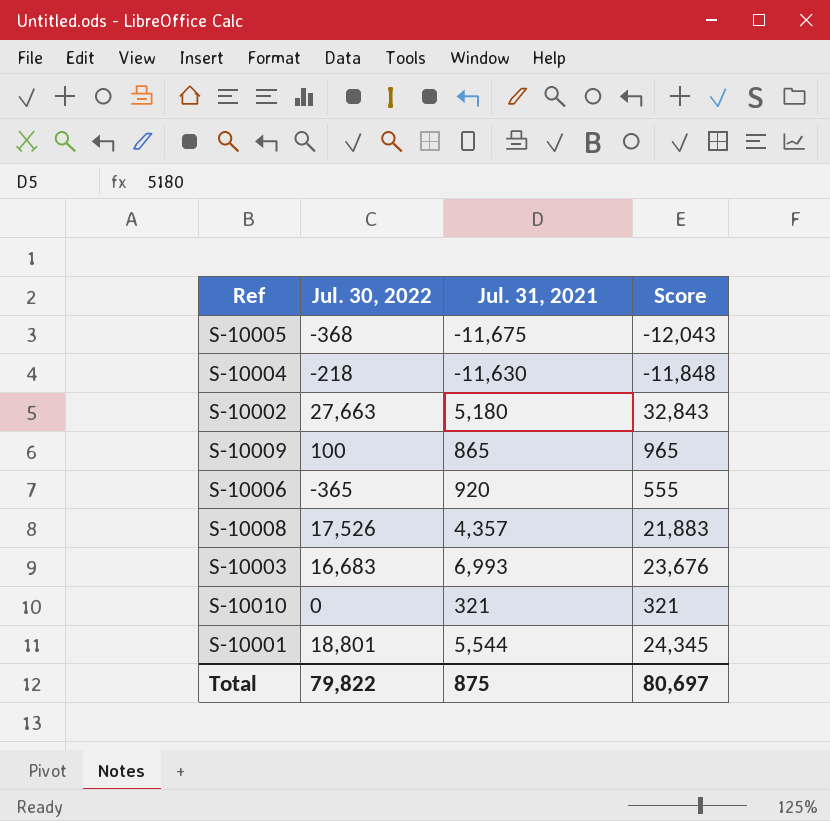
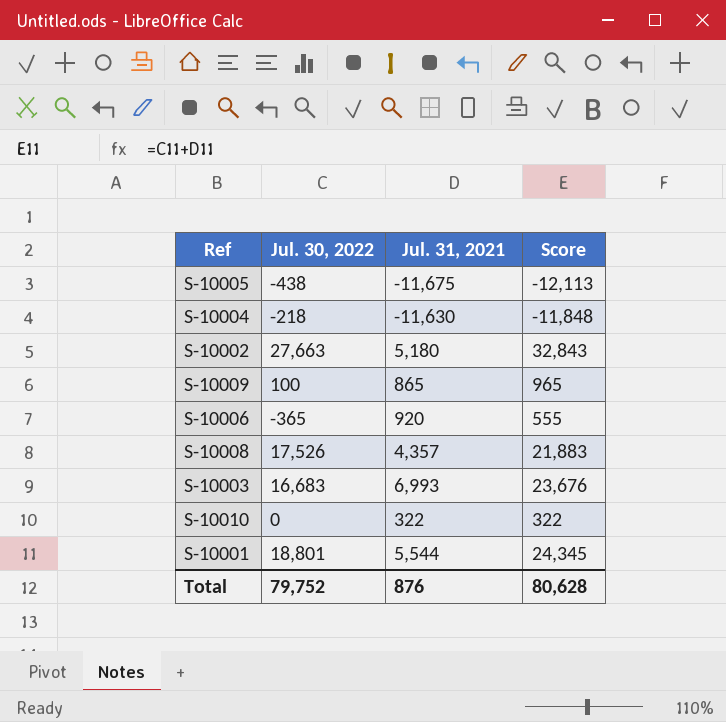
S-10005 | Jul. 30, 2022: -368 -> -438
S-10005 | Score: -12,043 -> -12,113
S-10010 | Jul. 31, 2021: 321 -> 322
S-10010 | Score: 321 -> 322
Total | Jul. 30, 2022: 79,822 -> 79,752
Total | Jul. 31, 2021: 875 -> 876
Total | Score: 80,697 -> 80,628

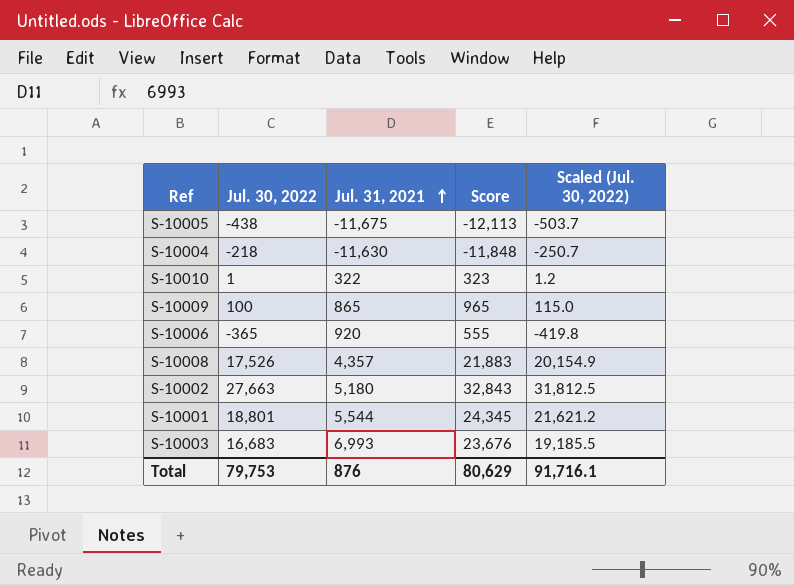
row order: none -> Jul. 31, 2021 ascending
column Scaled (Jul. 30, 2022) | formula: none -> [Jul. 30, 2022] * 1.15
S-10010 | Jul. 30, 2022: 0 -> 1
S-10010 | Score: 322 -> 323
Total | Jul. 30, 2022: 79,752 -> 79,753
Total | Score: 80,628 -> 80,629

